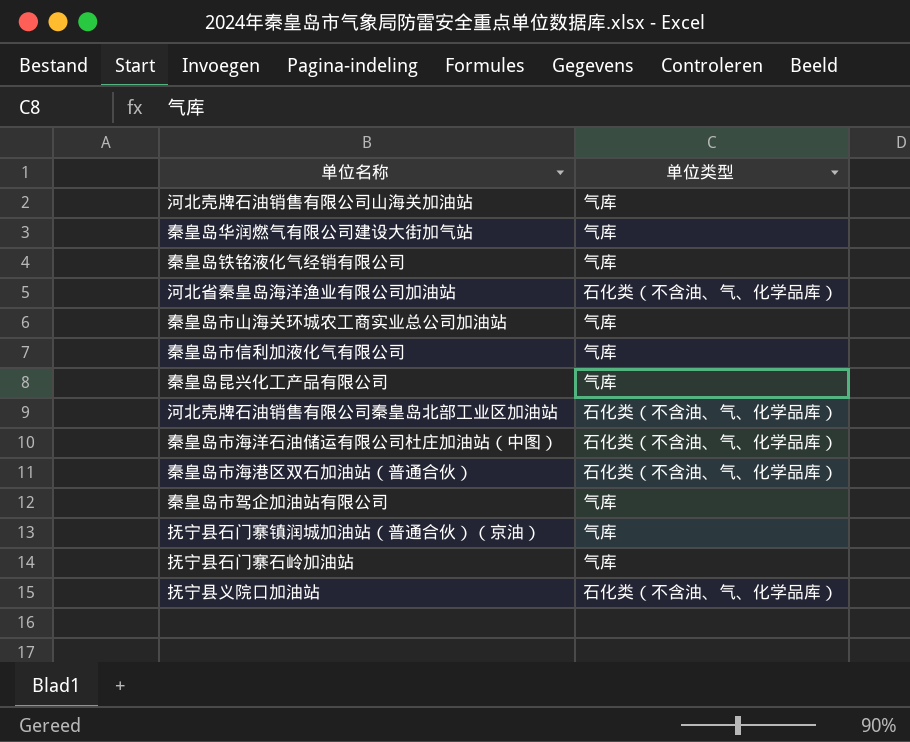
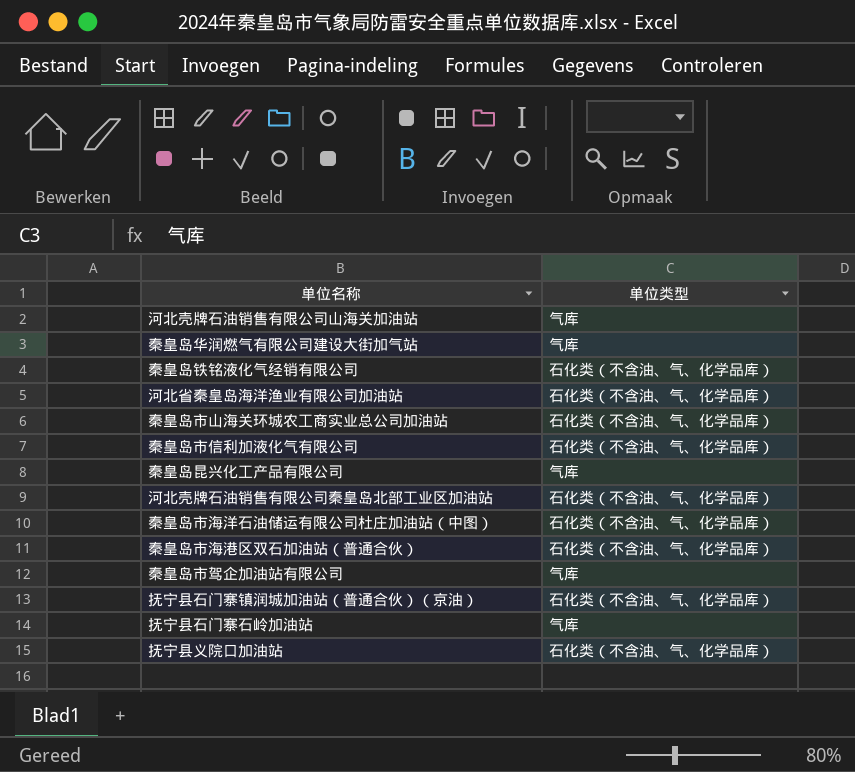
秦皇岛铁铭液化气经销有限公司 | 单位类型: 气库 -> 石化类（不含油、气、化学品库）
秦皇岛市山海关环城农工商实业总公司加油站 | 单位类型: 气库 -> 石化类（不含油、气、化学品库）
秦皇岛市信利加液化气有限公司 | 单位类型: 气库 -> 石化类（不含油、气、化学品库）
抚宁县石门寨镇润城加油站（普通合伙）（京油） | 单位类型: 气库 -> 石化类（不含油、气、化学品库）

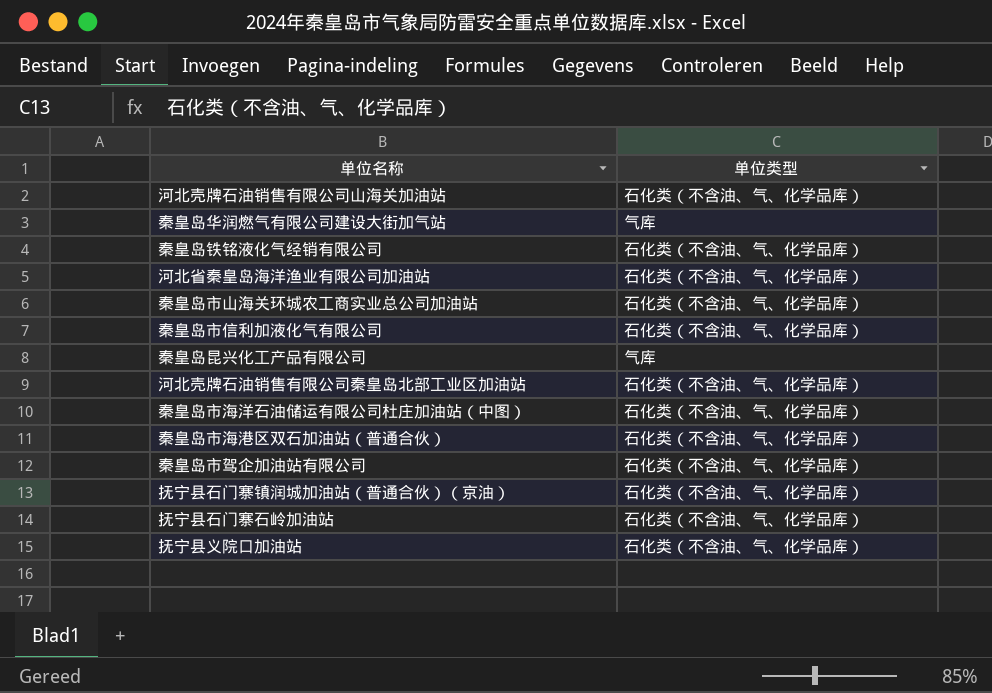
河北壳牌石油销售有限公司山海关加油站 | 单位类型: 气库 -> 石化类（不含油、气、化学品库）
秦皇岛市驾企加油站有限公司 | 单位类型: 气库 -> 石化类（不含油、气、化学品库）
抚宁县石门寨石岭加油站 | 单位类型: 气库 -> 石化类（不含油、气、化学品库）

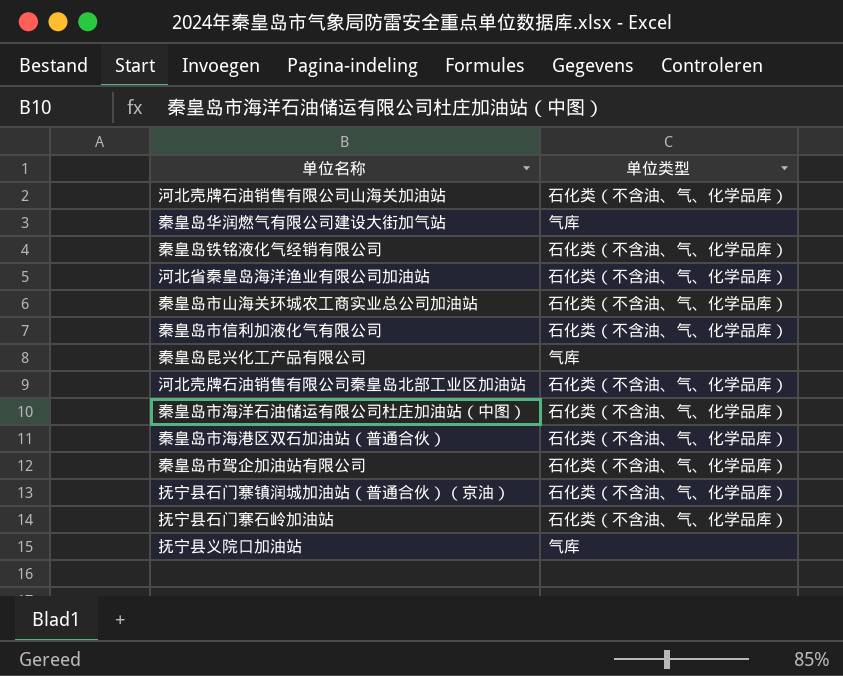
抚宁县义院口加油站 | 单位类型: 石化类（不含油、气、化学品库） -> 气库

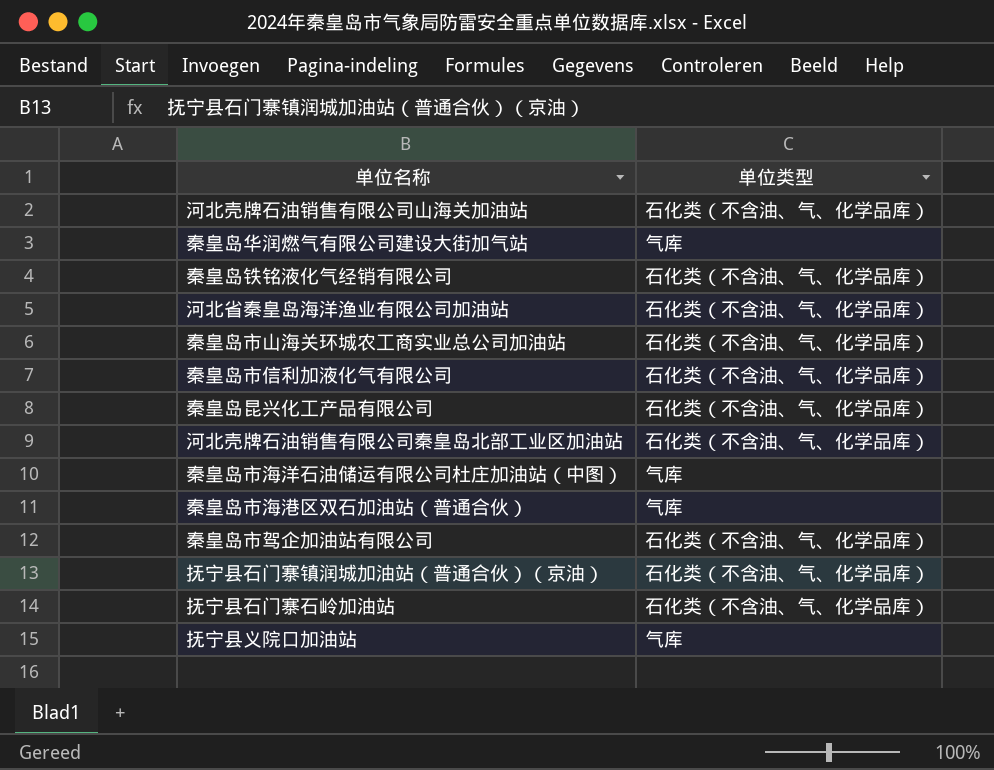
秦皇岛昆兴化工产品有限公司 | 单位类型: 气库 -> 石化类（不含油、气、化学品库）
秦皇岛市海洋石油储运有限公司杜庄加油站（中图） | 单位类型: 石化类（不含油、气、化学品库） -> 气库
秦皇岛市海港区双石加油站（普通合伙） | 单位类型: 石化类（不含油、气、化学品库） -> 气库

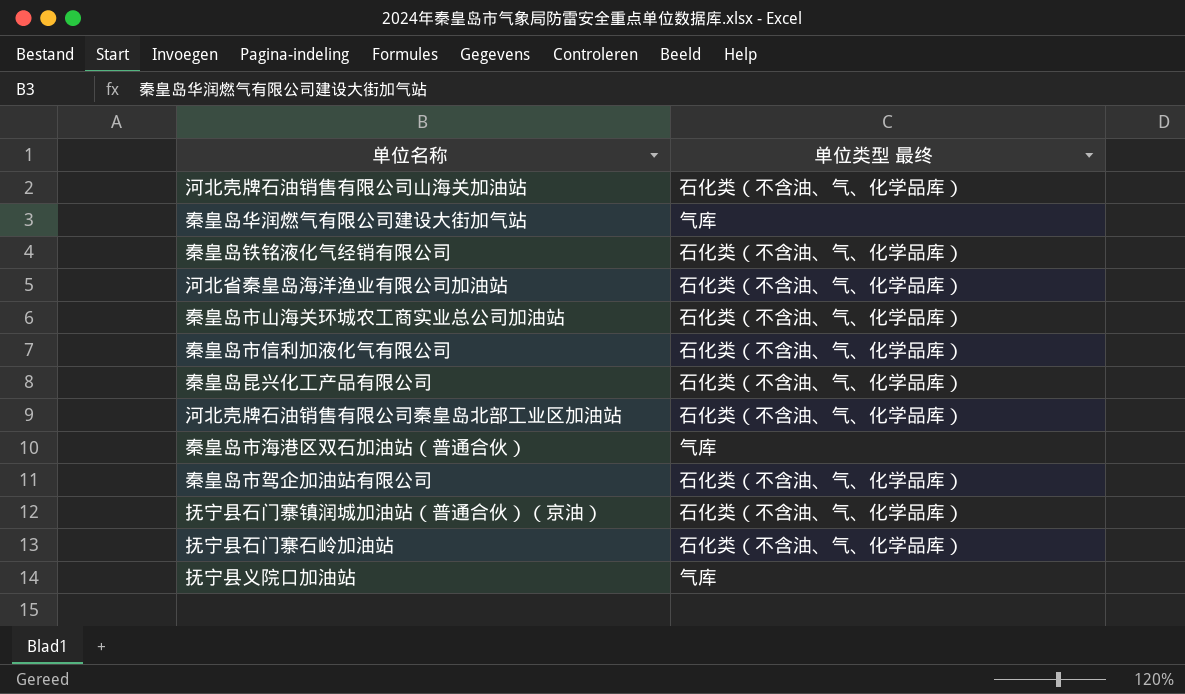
column name: 单位类型 -> 单位类型 最终
row 秦皇岛市海洋石油储运有限公司杜庄加油站（中图）: 气库 -> none

